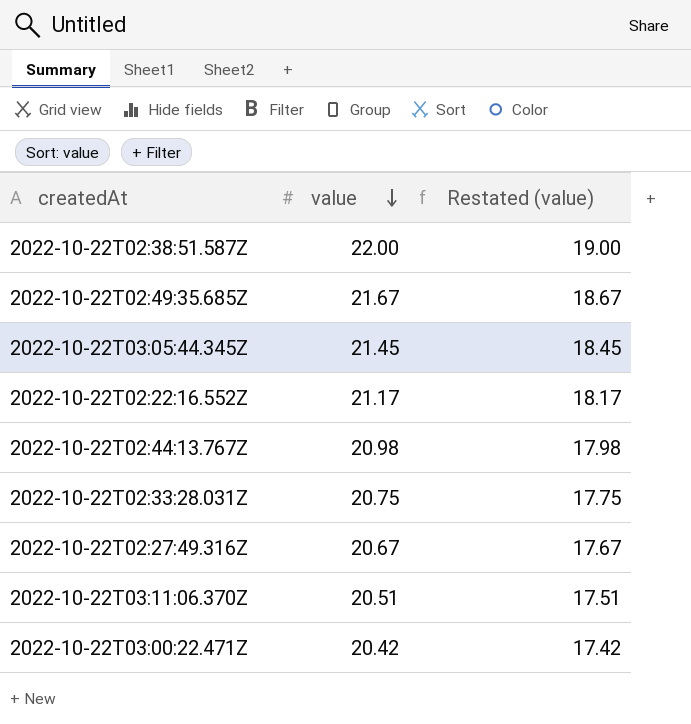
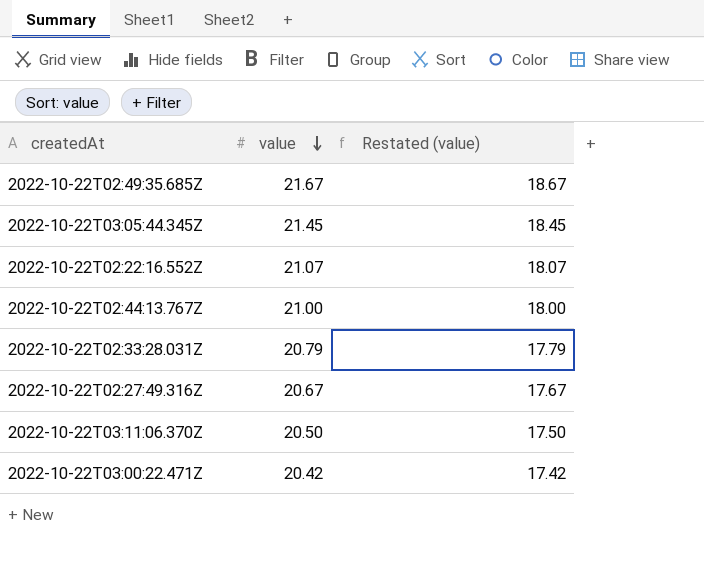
row 2022-10-22T02:38:51.587Z: 22.00 | 19.00 -> none
2022-10-22T02:22:16.552Z | value: 21.17 -> 21.07
2022-10-22T02:22:16.552Z | Restated (value): 18.17 -> 18.07
2022-10-22T02:44:13.767Z | value: 20.98 -> 21.00
2022-10-22T02:44:13.767Z | Restated (value): 17.98 -> 18.00
2022-10-22T02:33:28.031Z | value: 20.75 -> 20.79
2022-10-22T02:33:28.031Z | Restated (value): 17.75 -> 17.79
2022-10-22T03:11:06.370Z | value: 20.51 -> 20.50
2022-10-22T03:11:06.370Z | Restated (value): 17.51 -> 17.50

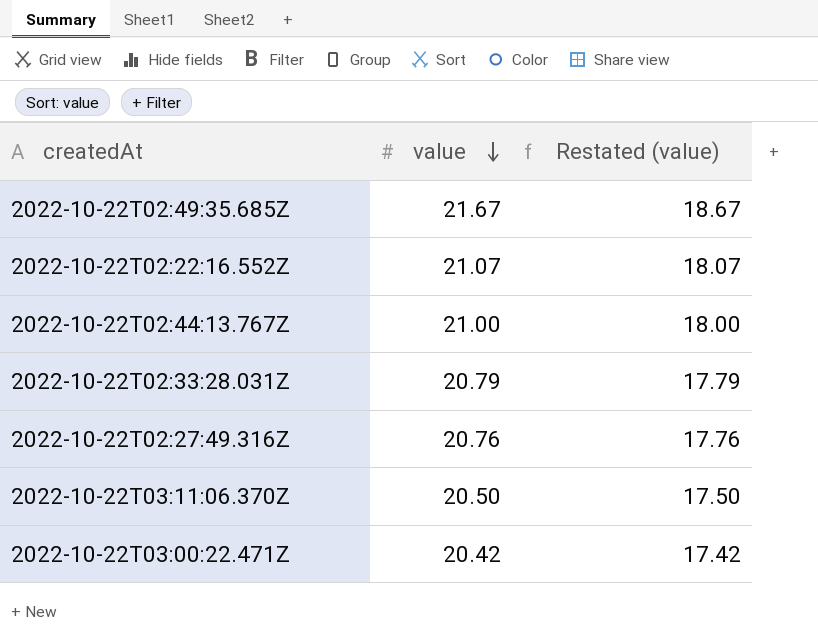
row 2022-10-22T03:05:44.345Z: 21.45 | 18.45 -> none
2022-10-22T02:27:49.316Z | value: 20.67 -> 20.76
2022-10-22T02:27:49.316Z | Restated (value): 17.67 -> 17.76

